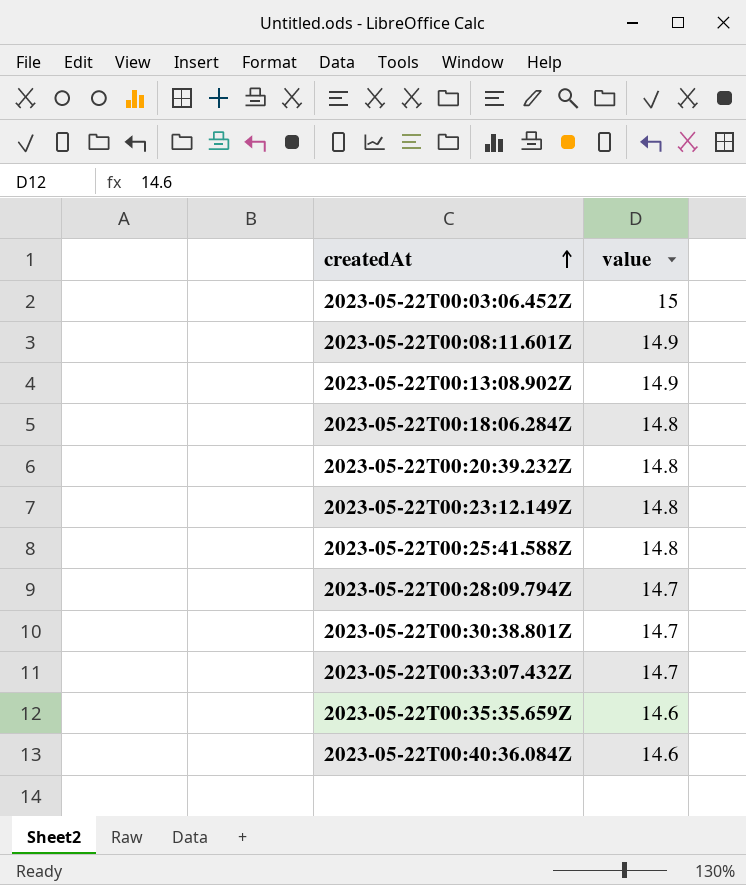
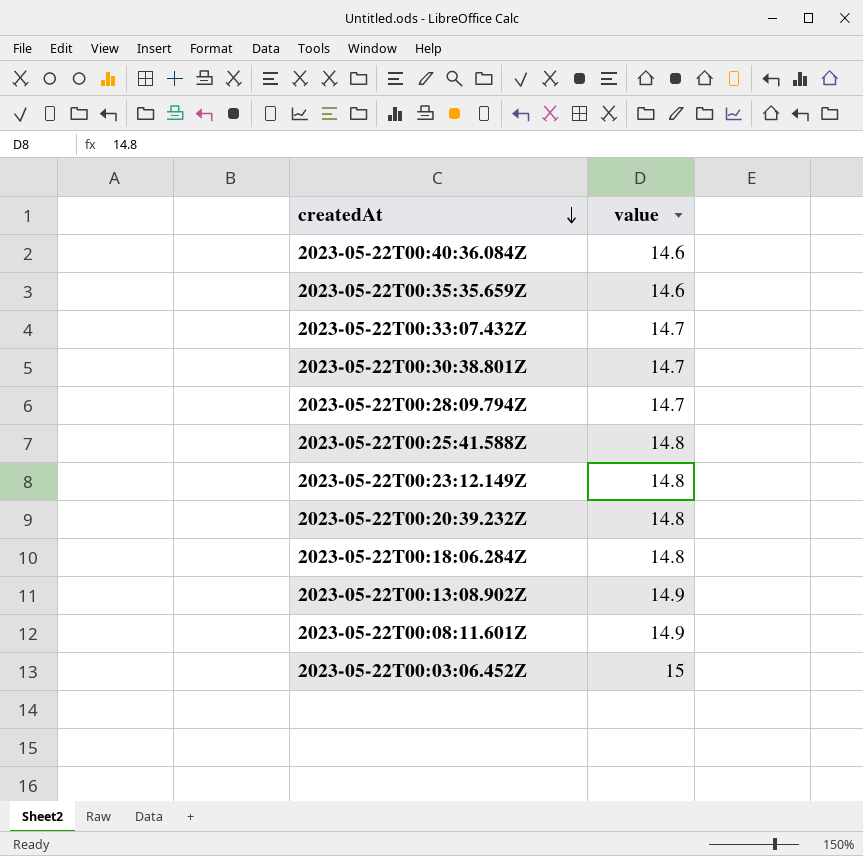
row order: createdAt ascending -> createdAt descending

